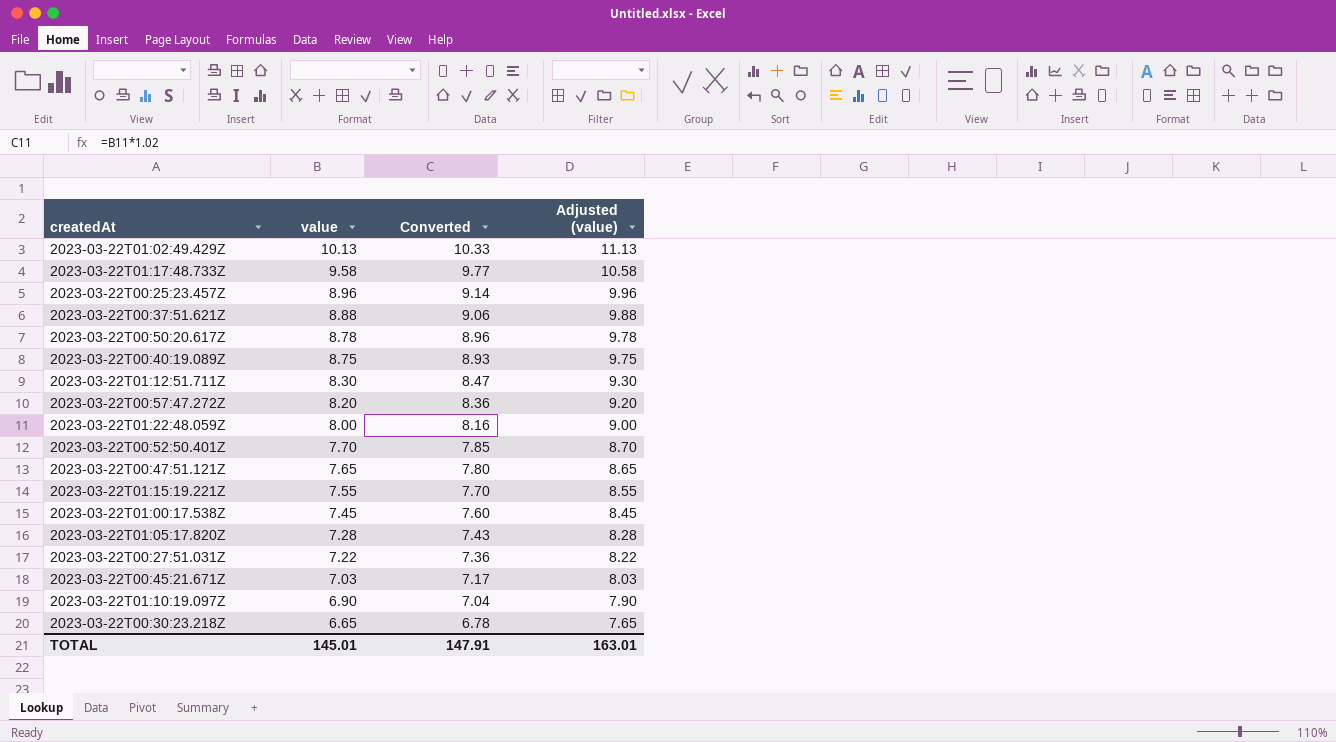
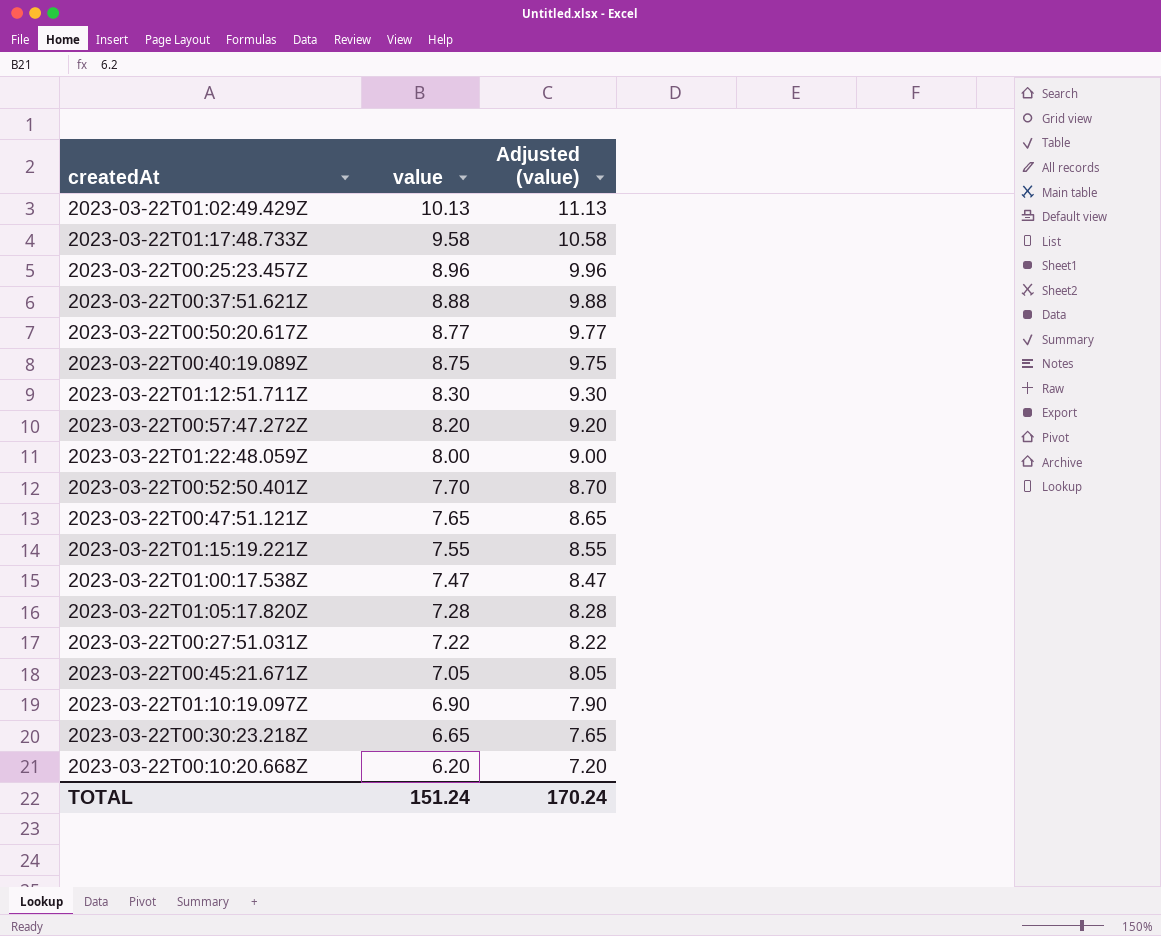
column Converted | formula: [value] * 1.02 -> none
2023-03-22T00:50:20.617Z | value: 8.78 -> 8.77
2023-03-22T00:50:20.617Z | Adjusted (value): 9.78 -> 9.77
2023-03-22T01:00:17.538Z | value: 7.45 -> 7.47
2023-03-22T01:00:17.538Z | Adjusted (value): 8.45 -> 8.47
2023-03-22T00:45:21.671Z | value: 7.03 -> 7.05
2023-03-22T00:45:21.671Z | Adjusted (value): 8.03 -> 8.05
row 2023-03-22T00:10:20.668Z: none -> 6.20 | 7.20
TOTAL | value: 145.01 -> 151.24
TOTAL | Adjusted (value): 163.01 -> 170.24

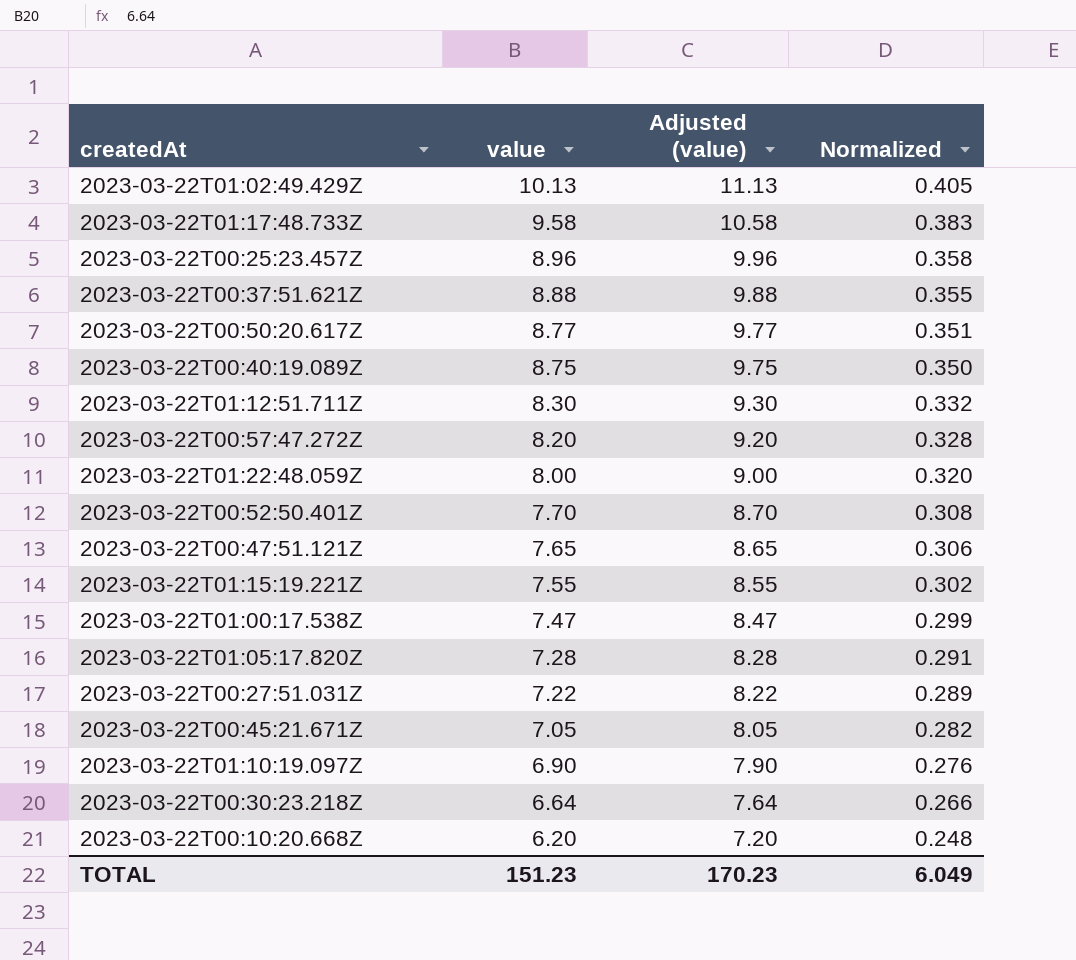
column Normalized | formula: none -> [value] * 0.04
2023-03-22T00:30:23.218Z | value: 6.65 -> 6.64
2023-03-22T00:30:23.218Z | Adjusted (value): 7.65 -> 7.64
TOTAL | value: 151.24 -> 151.23
TOTAL | Adjusted (value): 170.24 -> 170.23

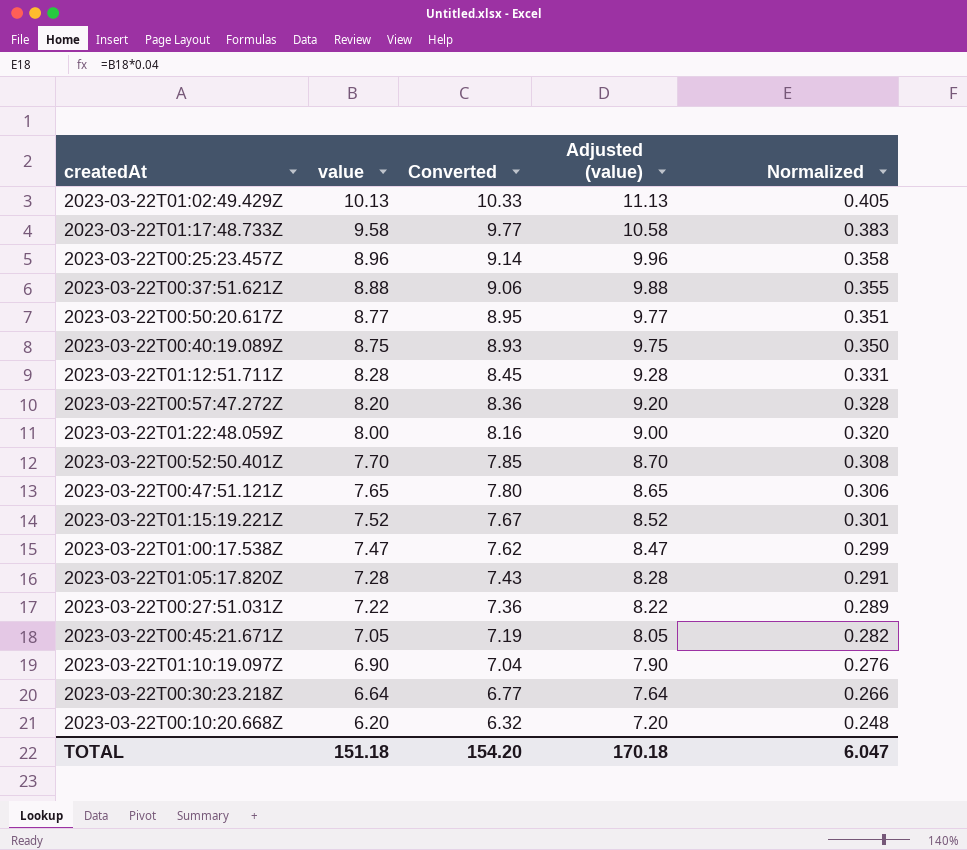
column Converted | formula: none -> [value] * 1.02
2023-03-22T01:12:51.711Z | value: 8.30 -> 8.28
2023-03-22T01:12:51.711Z | Adjusted (value): 9.30 -> 9.28
2023-03-22T01:12:51.711Z | Normalized: 0.332 -> 0.331
2023-03-22T01:15:19.221Z | value: 7.55 -> 7.52
2023-03-22T01:15:19.221Z | Adjusted (value): 8.55 -> 8.52
2023-03-22T01:15:19.221Z | Normalized: 0.302 -> 0.301
TOTAL | value: 151.23 -> 151.18
TOTAL | Adjusted (value): 170.23 -> 170.18
TOTAL | Normalized: 6.049 -> 6.047

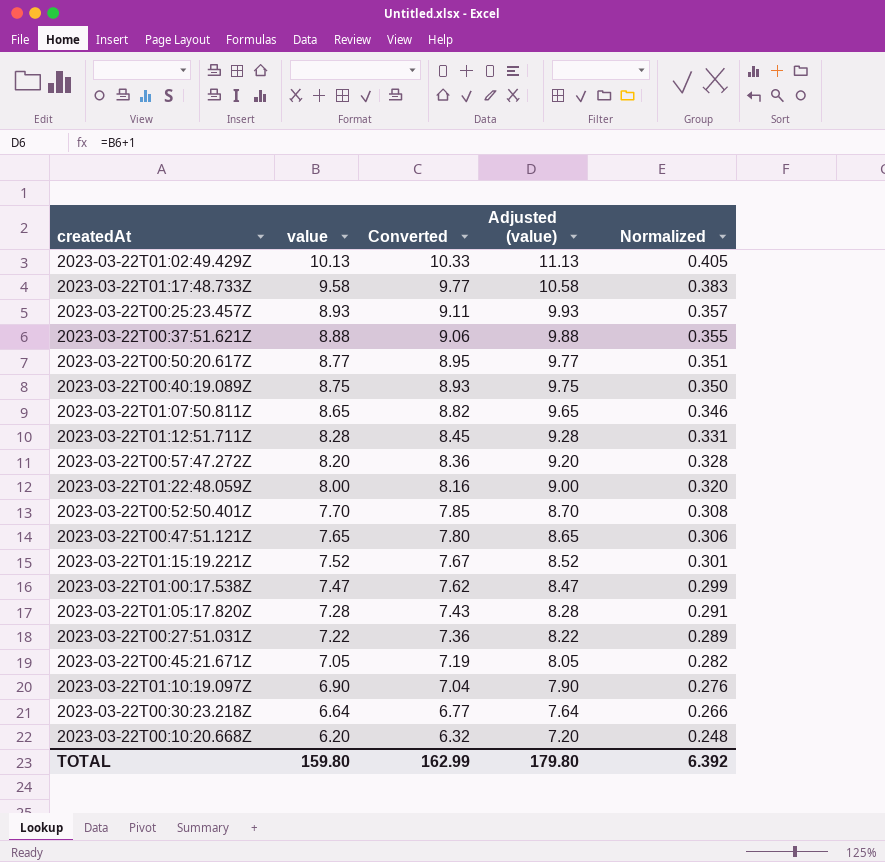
2023-03-22T00:25:23.457Z | value: 8.96 -> 8.93
2023-03-22T00:25:23.457Z | Converted: 9.14 -> 9.11
2023-03-22T00:25:23.457Z | Adjusted (value): 9.96 -> 9.93
2023-03-22T00:25:23.457Z | Normalized: 0.358 -> 0.357
row 2023-03-22T01:07:50.811Z: none -> 8.65 | 8.82 | 9.65 | 0.346
TOTAL | value: 151.18 -> 159.80
TOTAL | Converted: 154.20 -> 162.99
TOTAL | Adjusted (value): 170.18 -> 179.80
TOTAL | Normalized: 6.047 -> 6.392

